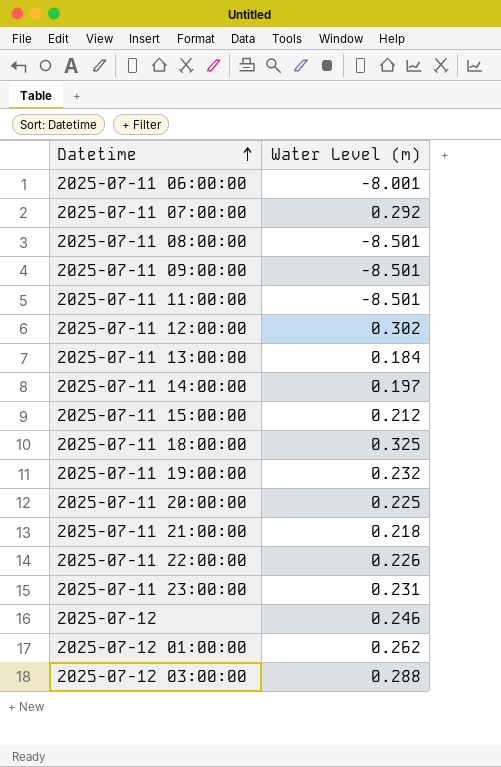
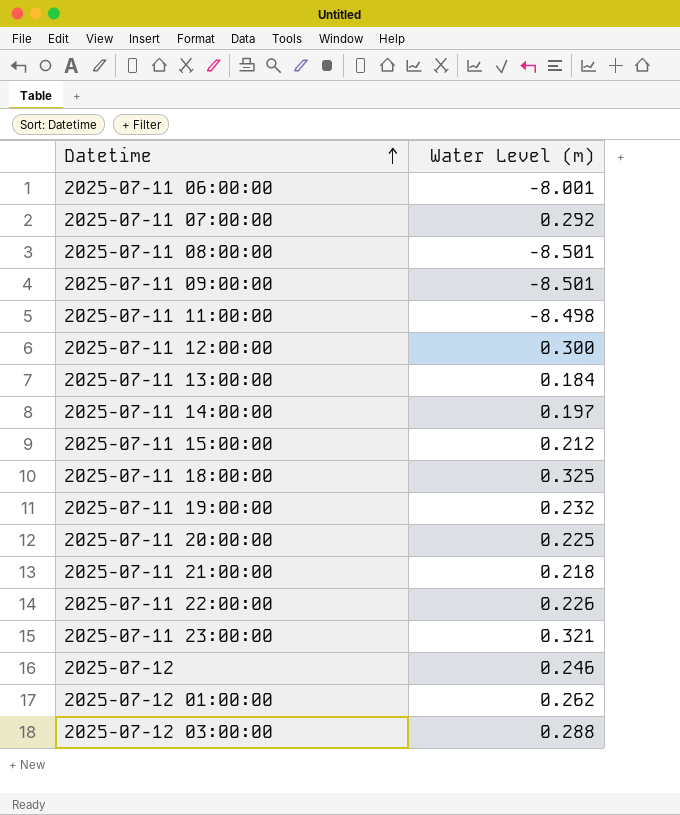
2025-07-11 11:00:00 | Water Level (m): -8.501 -> -8.498
2025-07-11 12:00:00 | Water Level (m): 0.302 -> 0.300
2025-07-11 23:00:00 | Water Level (m): 0.231 -> 0.321

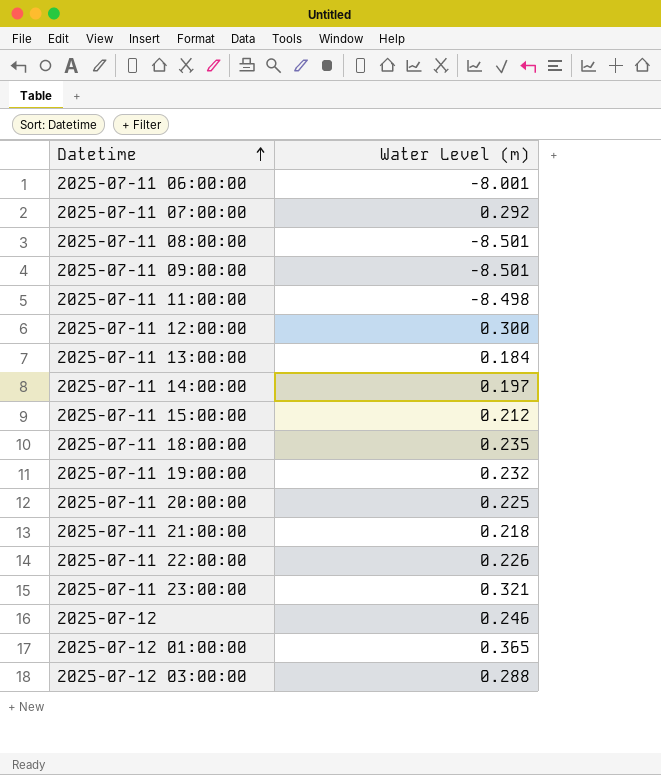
2025-07-11 18:00:00 | Water Level (m): 0.325 -> 0.235
2025-07-12 01:00:00 | Water Level (m): 0.262 -> 0.365

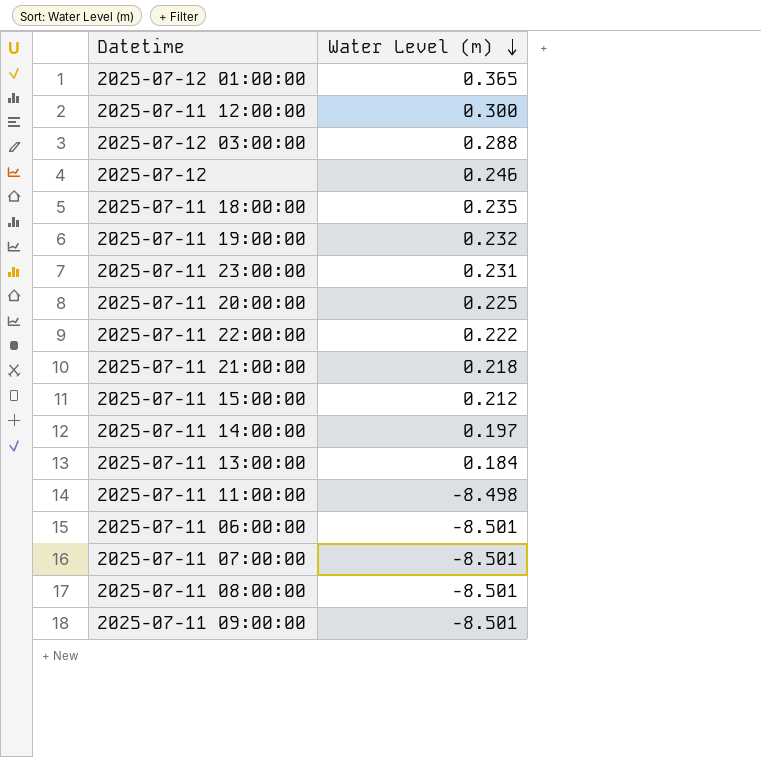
row order: Datetime ascending -> Water Level (m) descending
2025-07-11 23:00:00 | Water Level (m): 0.321 -> 0.231
2025-07-11 22:00:00 | Water Level (m): 0.226 -> 0.222
2025-07-11 06:00:00 | Water Level (m): -8.001 -> -8.501
2025-07-11 07:00:00 | Water Level (m): 0.292 -> -8.501

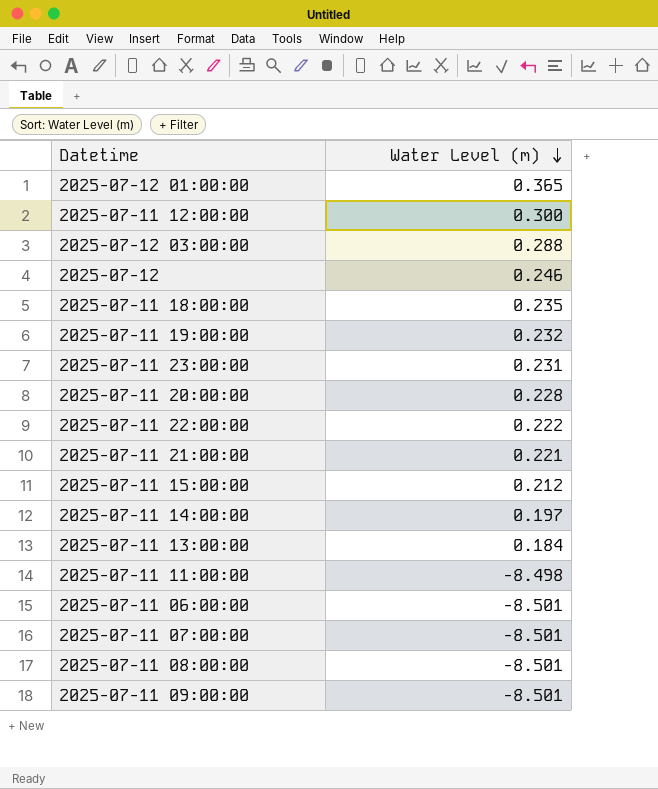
2025-07-11 20:00:00 | Water Level (m): 0.225 -> 0.228
2025-07-11 21:00:00 | Water Level (m): 0.218 -> 0.221

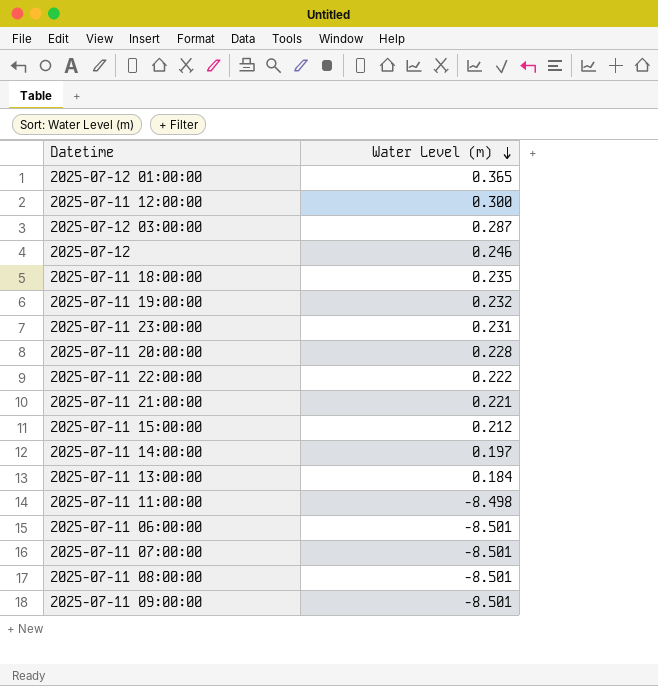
2025-07-12 03:00:00 | Water Level (m): 0.288 -> 0.287

